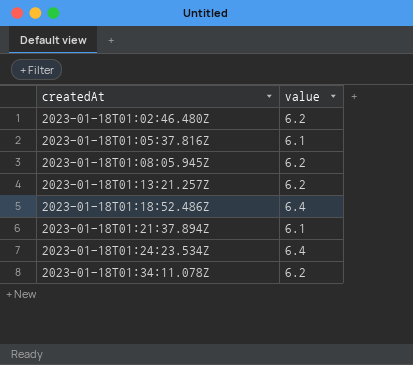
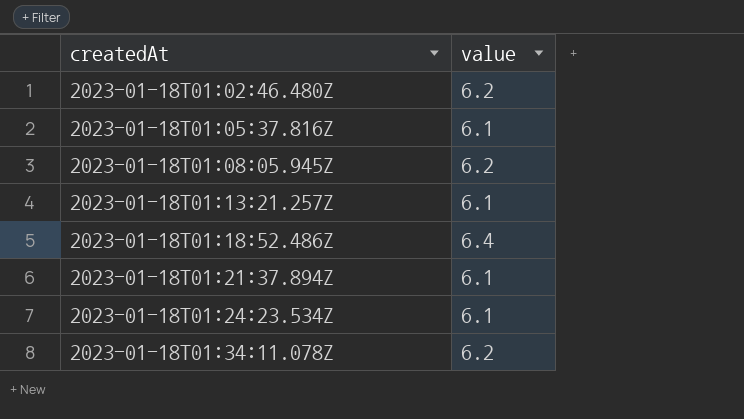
2023-01-18T01:13:21.257Z | value: 6.2 -> 6.1
2023-01-18T01:24:23.534Z | value: 6.4 -> 6.1

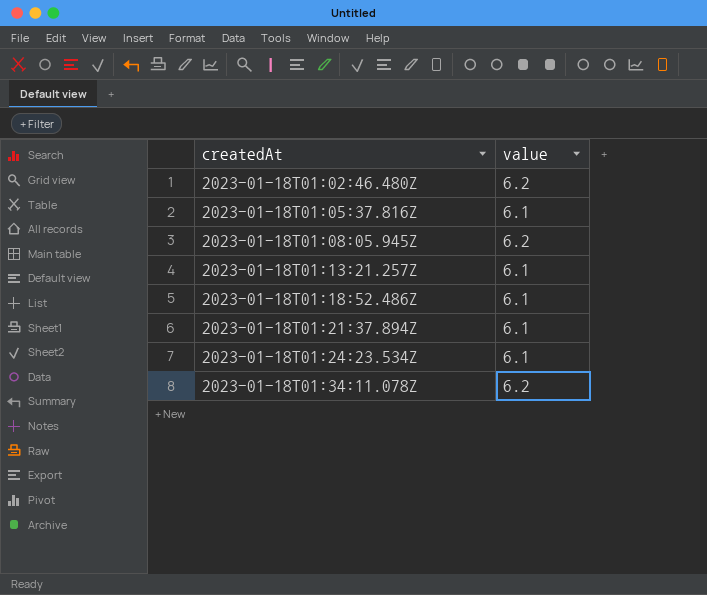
2023-01-18T01:18:52.486Z | value: 6.4 -> 6.1

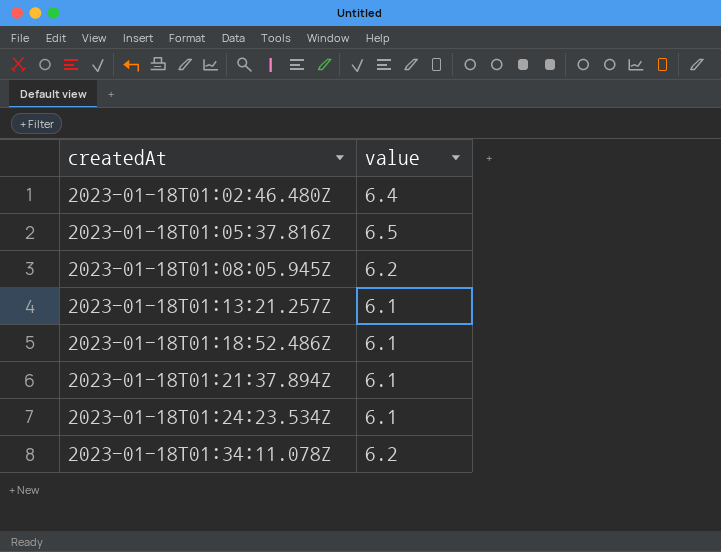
2023-01-18T01:02:46.480Z | value: 6.2 -> 6.4
2023-01-18T01:05:37.816Z | value: 6.1 -> 6.5

